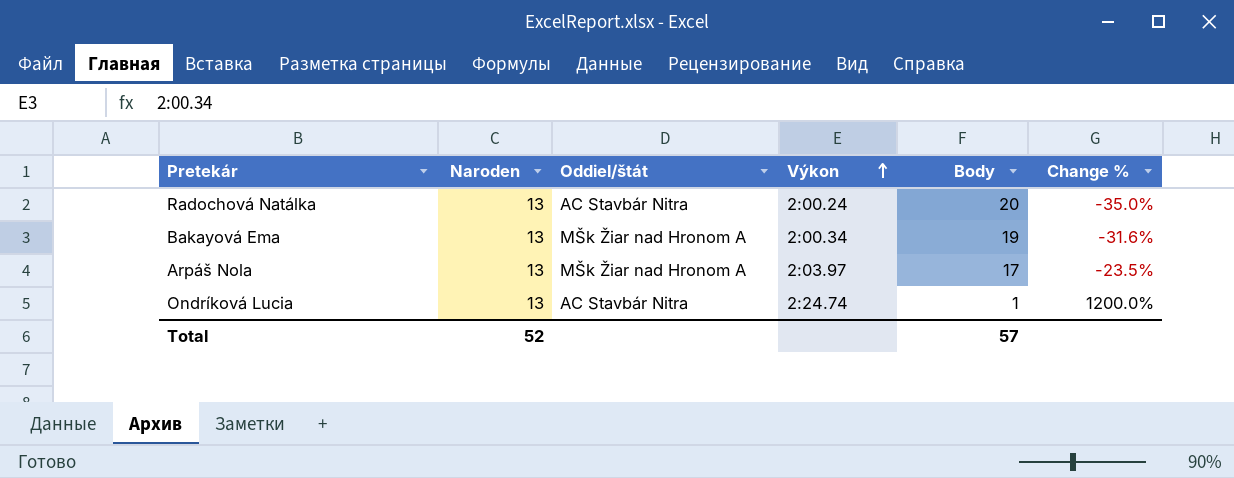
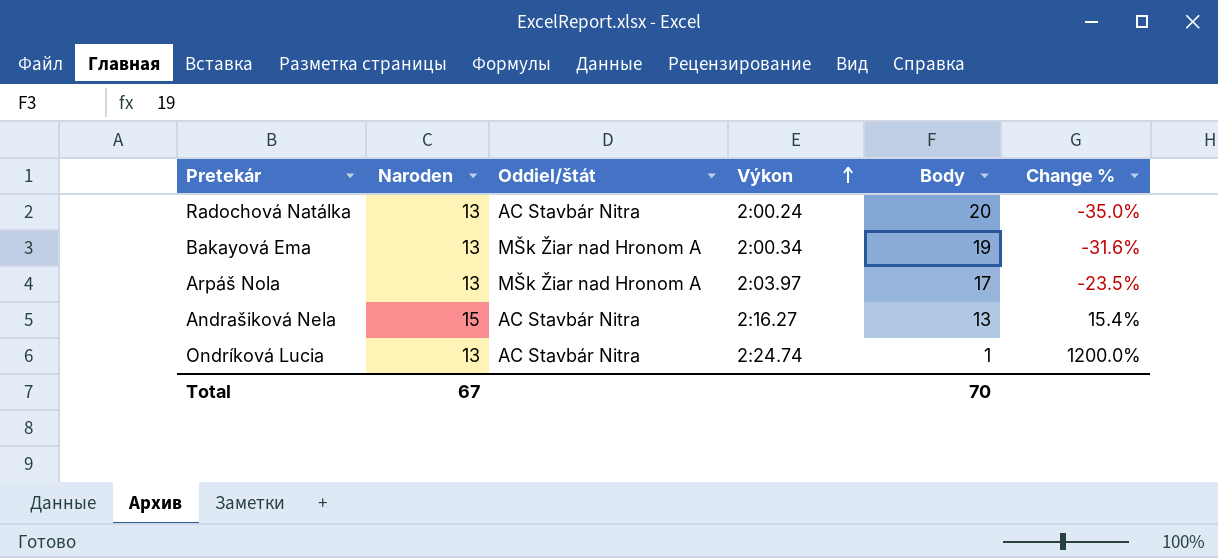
row Andrašiková Nela: none -> 15 | AC Stavbár Nitra | 2:16.27 | 13 | 15.4%
Total | Naroden: 52 -> 67
Total | Body: 57 -> 70

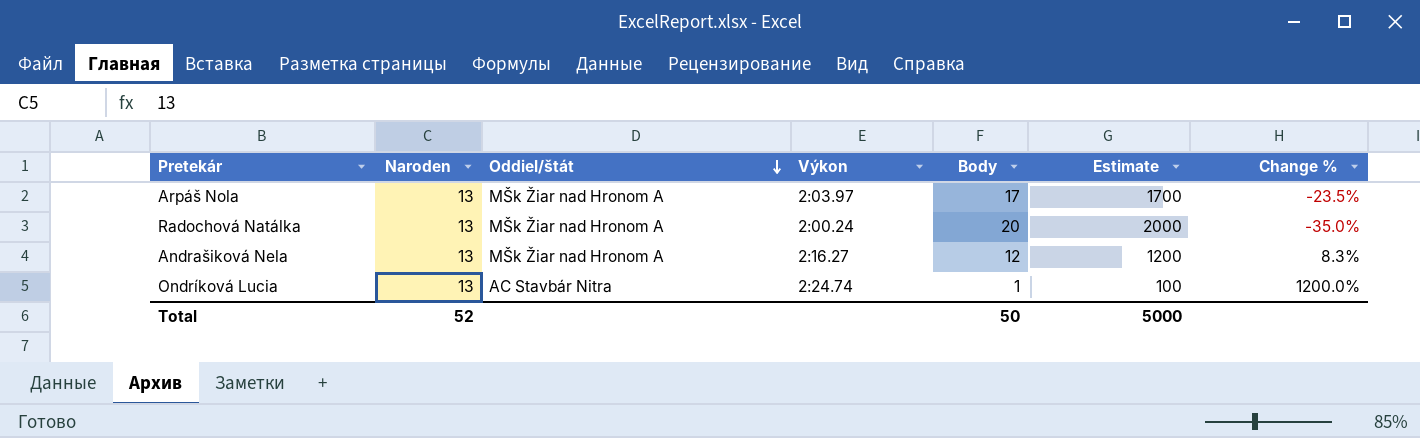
row order: Výkon ascending -> Oddiel/štát descending
column Estimate | formula: none -> [Body] * 100
row Bakayová Ema: 13 | MŠk Žiar nad Hronom A | 2:00.34 | 19 | -31.6% -> none
Radochová Natálka | Oddiel/štát: AC Stavbár Nitra -> MŠk Žiar nad Hronom A
Andrašiková Nela | Naroden: 15 -> 13
Andrašiková Nela | Oddiel/štát: AC Stavbár Nitra -> MŠk Žiar nad Hronom A
Andrašiková Nela | Body: 13 -> 12
Andrašiková Nela | Change %: 15.4% -> 8.3%
Total | Naroden: 67 -> 52
Total | Body: 70 -> 50

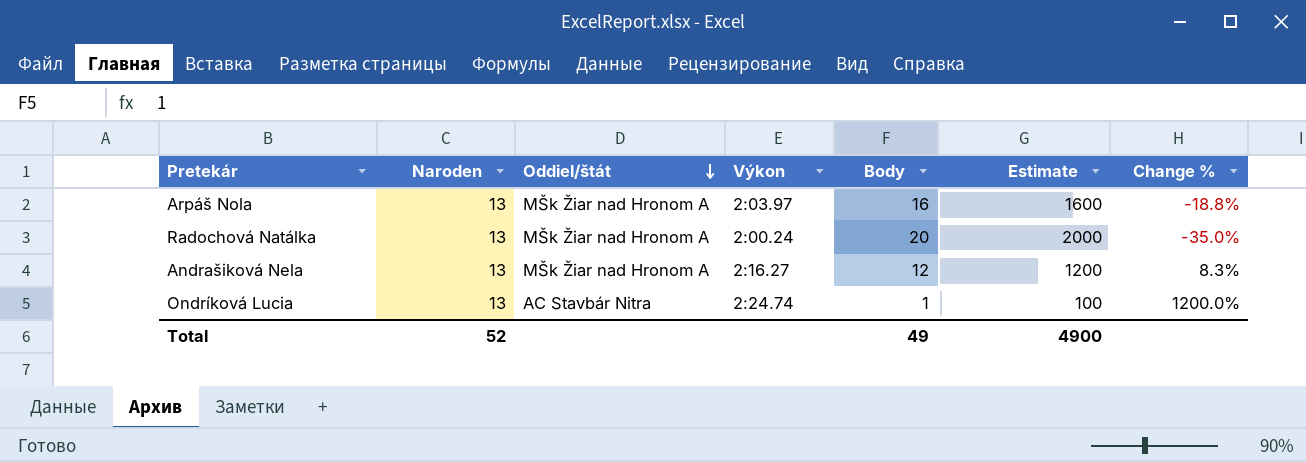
Arpáš Nola | Body: 17 -> 16
Arpáš Nola | Estimate: 1700 -> 1600
Arpáš Nola | Change %: -23.5% -> -18.8%
Total | Body: 50 -> 49
Total | Estimate: 5000 -> 4900

